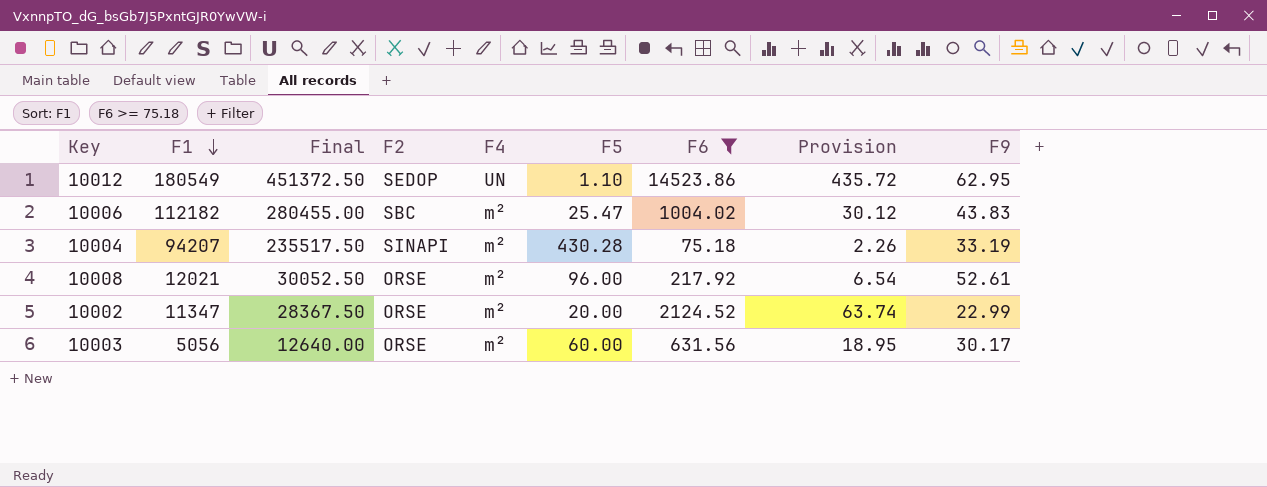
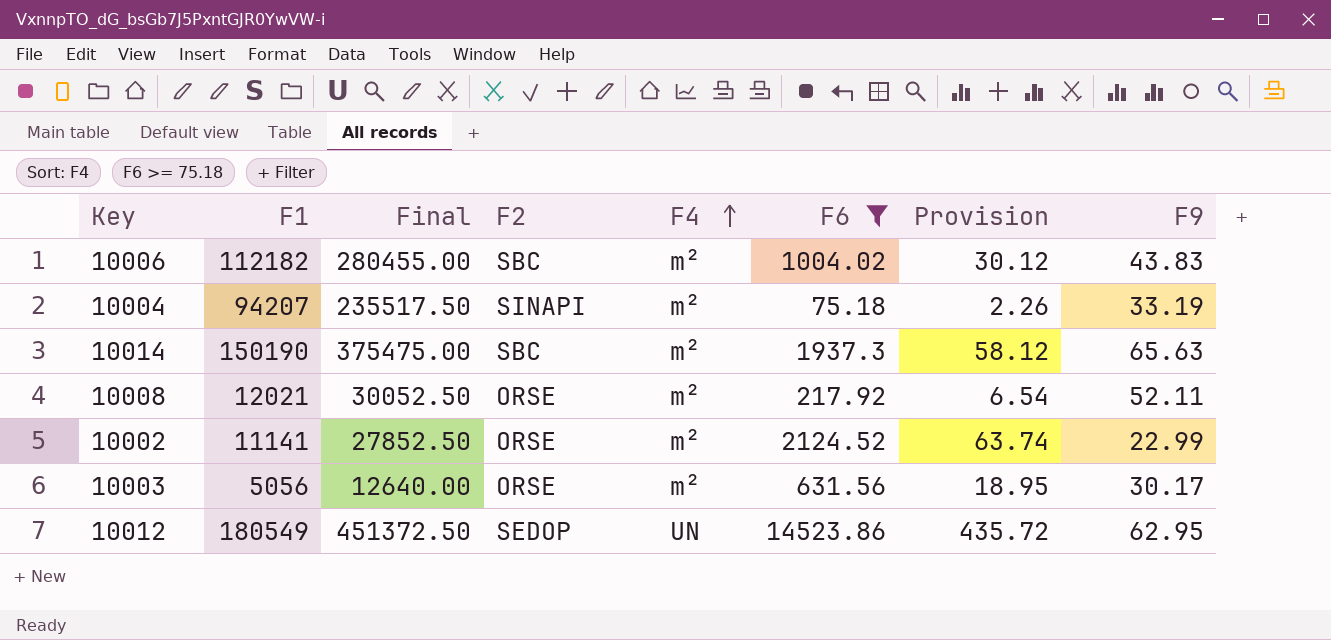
row order: F1 descending -> F4 ascending
column F5 | position: 6 -> none
row 10014: none -> 150190 | 375475.00 | SBC | m² | 1937.3 | 58.12 | 65.63
10008 | F9: 52.61 -> 52.11
10002 | F1: 11347 -> 11141
10002 | Final: 28367.50 -> 27852.50

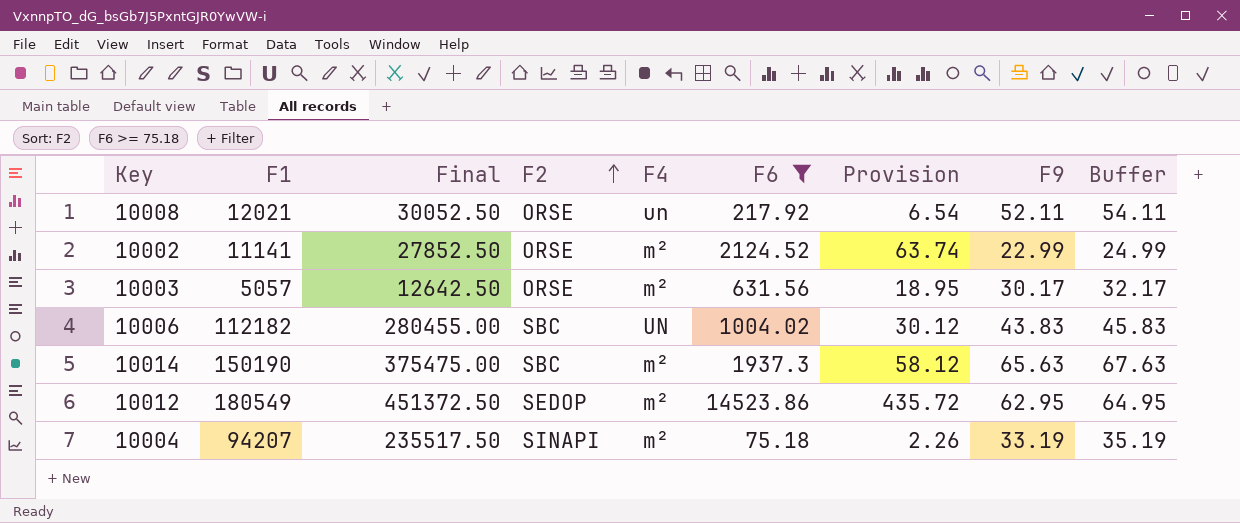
row order: F4 ascending -> F2 ascending
column Buffer | formula: none -> [F9] + 2
10008 | F4: m² -> un
10003 | F1: 5056 -> 5057
10003 | Final: 12640.00 -> 12642.50
10006 | F4: m² -> UN
10012 | F4: UN -> m²

